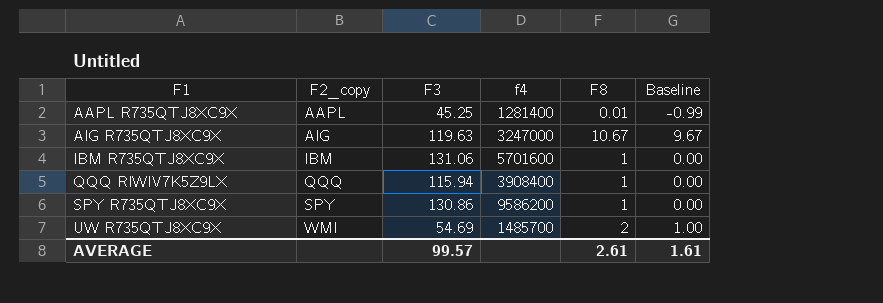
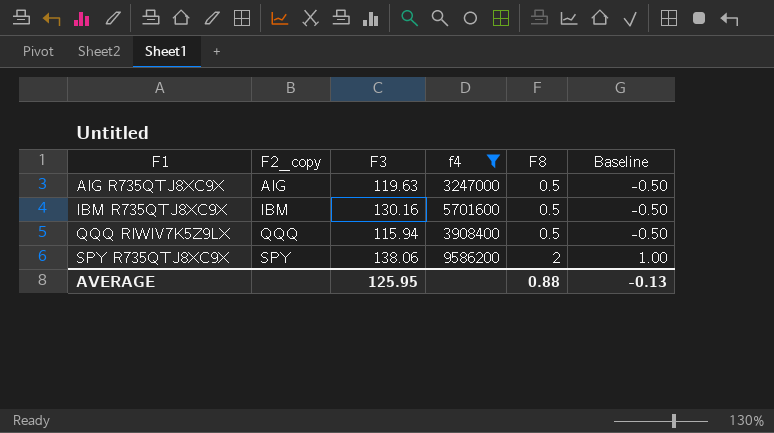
filter: none -> f4 >= 3247000
AIG R735QTJ8XC9X | F8: 10.67 -> 0.5
AIG R735QTJ8XC9X | Baseline: 9.67 -> -0.50
IBM R735QTJ8XC9X | F3: 131.06 -> 130.16
IBM R735QTJ8XC9X | F8: 1 -> 0.5
IBM R735QTJ8XC9X | Baseline: 0.00 -> -0.50
QQQ RIWIV7K5Z9LX | F8: 1 -> 0.5
QQQ RIWIV7K5Z9LX | Baseline: 0.00 -> -0.50
SPY R735QTJ8XC9X | F3: 130.86 -> 138.06
SPY R735QTJ8XC9X | F8: 1 -> 2
SPY R735QTJ8XC9X | Baseline: 0.00 -> 1.00
AVERAGE | F3: 99.57 -> 125.95
AVERAGE | F8: 2.61 -> 0.88
AVERAGE | Baseline: 1.61 -> -0.13

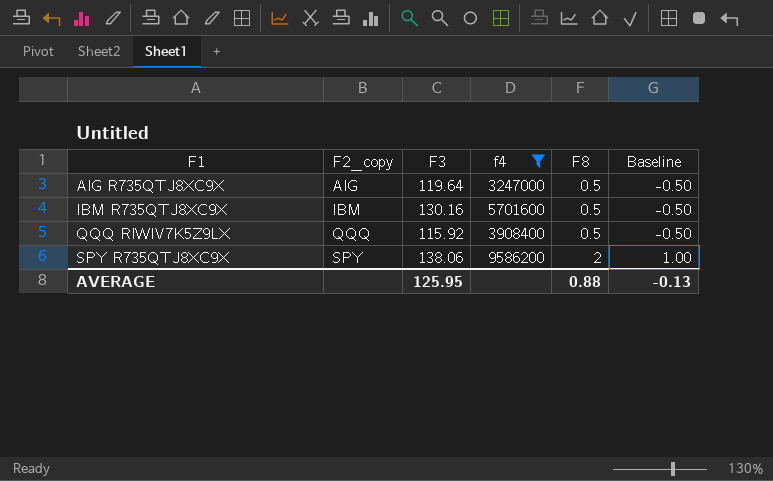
AIG R735QTJ8XC9X | F3: 119.63 -> 119.64
QQQ RIWIV7K5Z9LX | F3: 115.94 -> 115.92

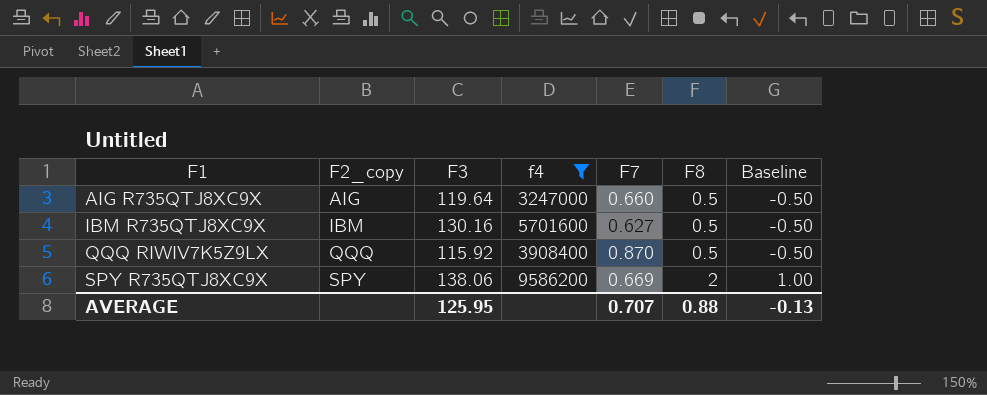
column F7 | position: none -> 5

